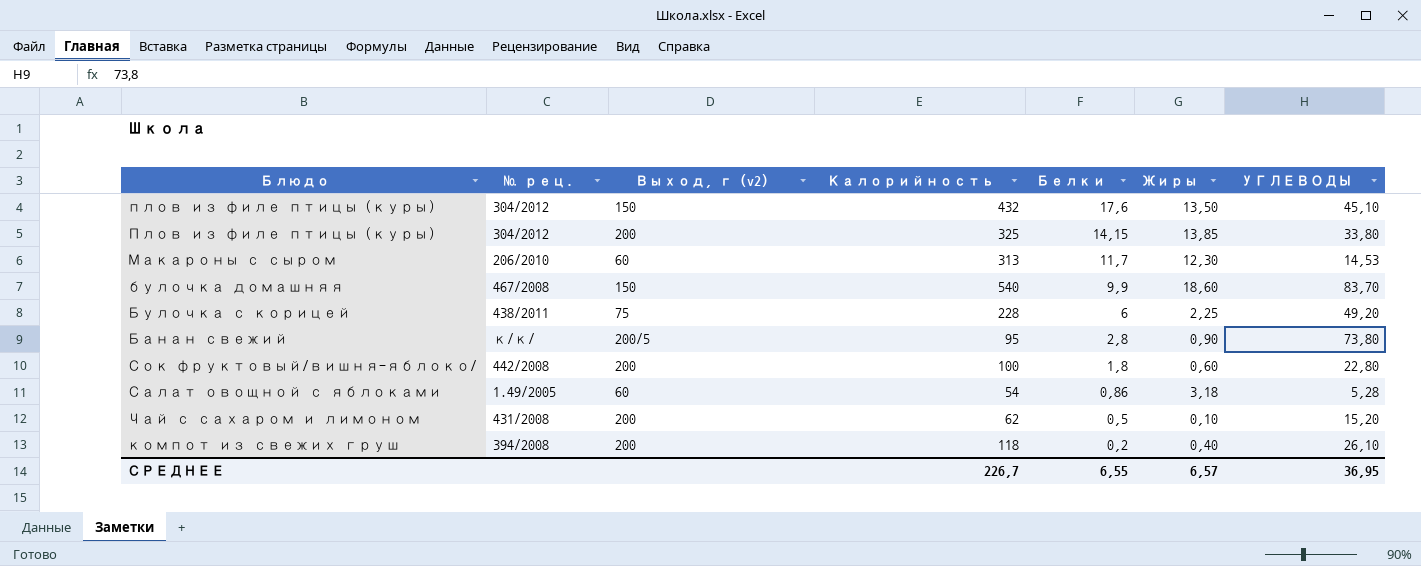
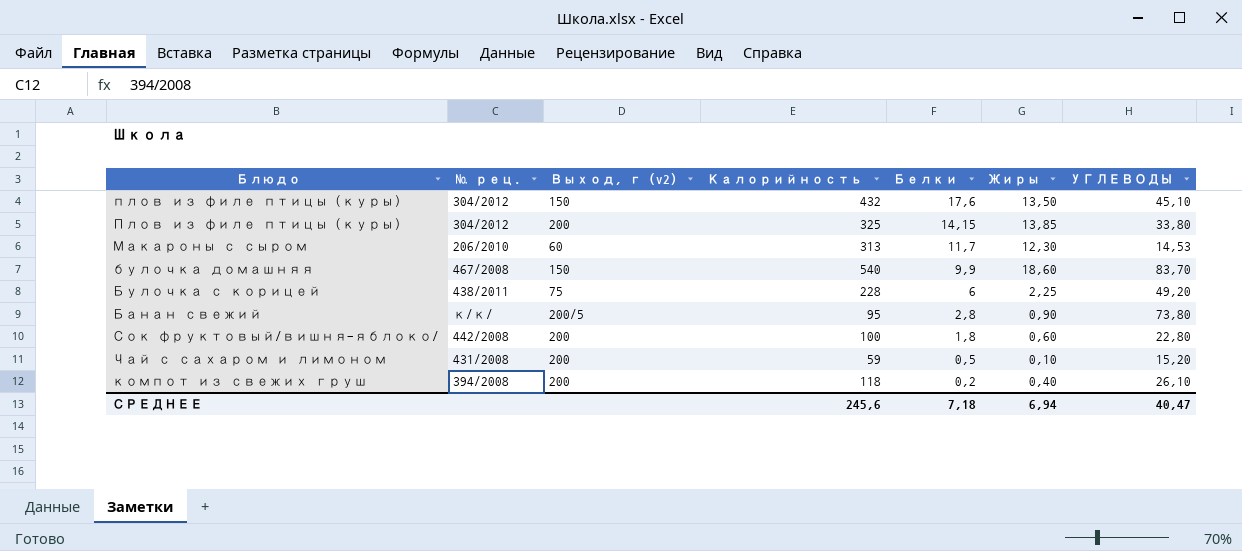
row Салат овощной с яблоками: 1.49/2005 | 60 | 54 | 0,86 | 3,18 | 5,28 -> none
Чай с сахаром и лимоном | Калорийность: 62 -> 59
СРЕДНЕЕ | Калорийность: 226,7 -> 245,6
СРЕДНЕЕ | Белки: 6,55 -> 7,18
СРЕДНЕЕ | Жиры: 6,57 -> 6,94
СРЕДНЕЕ | УГЛЕВОДЫ: 36,95 -> 40,47

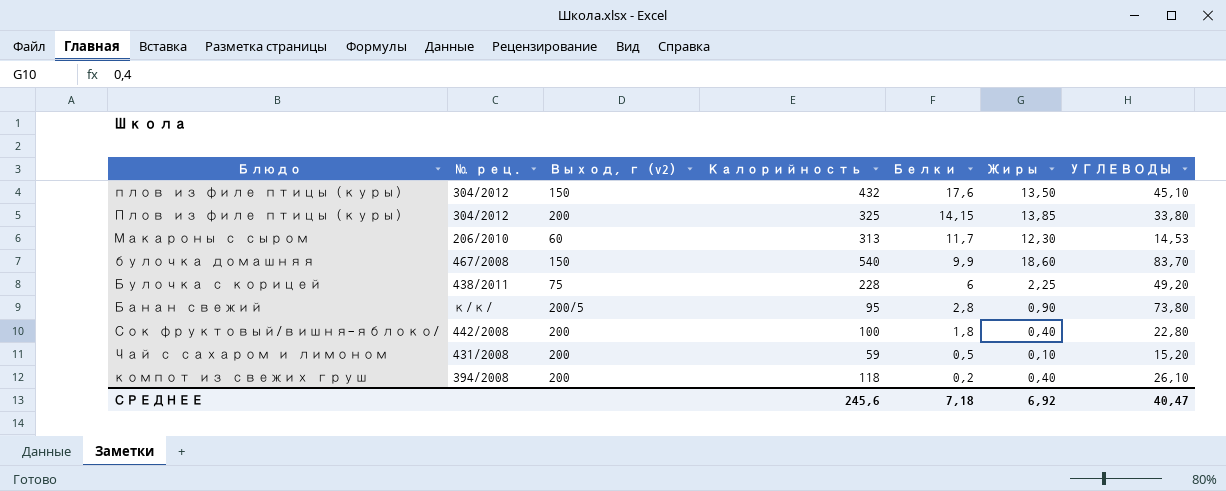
Сок фруктовый/вишня-яблоко/ | Жиры: 0,60 -> 0,40
СРЕДНЕЕ | Жиры: 6,94 -> 6,92

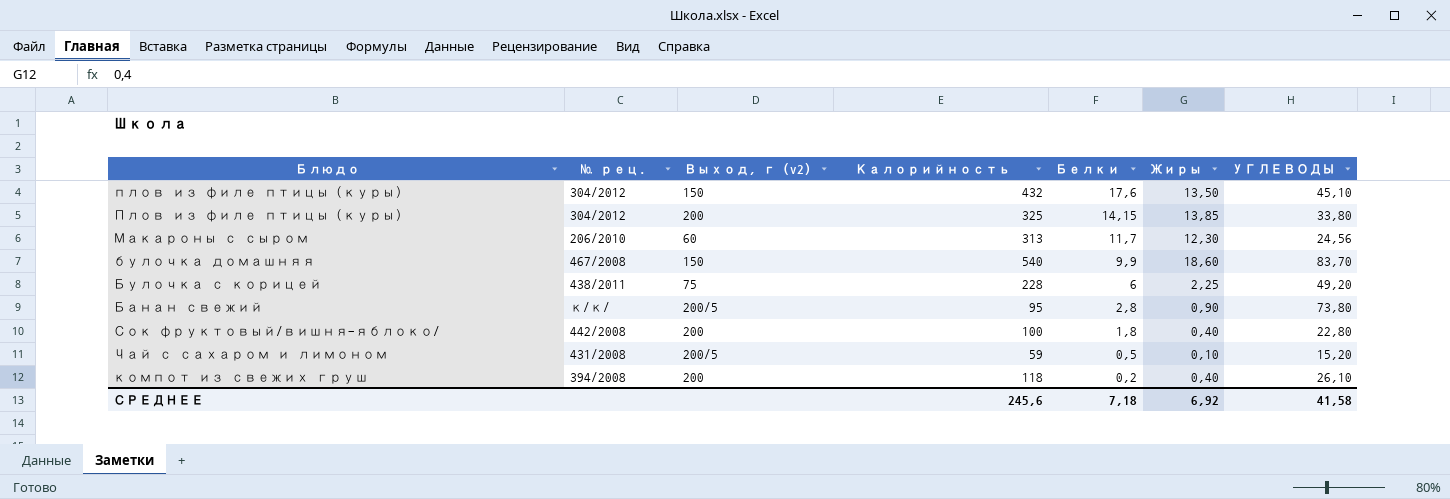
Макароны с сыром | УГЛЕВОДЫ: 14,53 -> 24,56
Чай с сахаром и лимоном | Выход, г (v2): 200 -> 200/5
СРЕДНЕЕ | УГЛЕВОДЫ: 40,47 -> 41,58

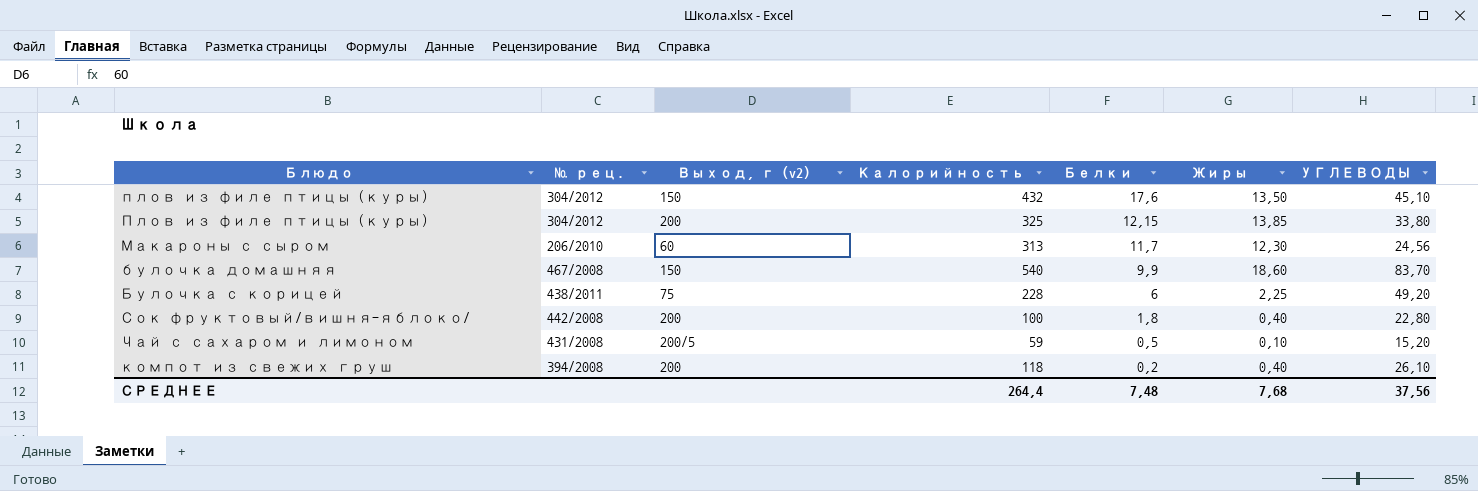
row Банан свежий: к/к/ | 200/5 | 95 | 2,8 | 0,90 | 73,80 -> none
Плов из филе птицы (куры) | Белки: 14,15 -> 12,15
СРЕДНЕЕ | Калорийность: 245,6 -> 264,4
СРЕДНЕЕ | Белки: 7,18 -> 7,48
СРЕДНЕЕ | Жиры: 6,92 -> 7,68
СРЕДНЕЕ | УГЛЕВОДЫ: 41,58 -> 37,56

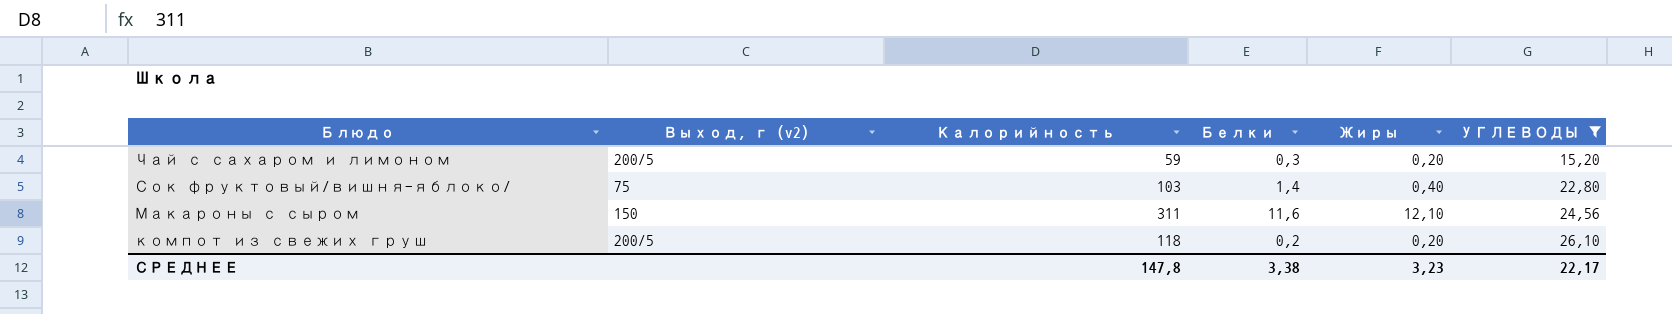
filter: none -> УГЛЕВОДЫ <= 26,10
row order: Белки descending -> Блюдо descending
column № рец. | position: 2 -> none
Чай с сахаром и лимоном | Белки: 0,5 -> 0,3
Чай с сахаром и лимоном | Жиры: 0,10 -> 0,20
Сок фруктовый/вишня-яблоко/ | Выход, г (v2): 200 -> 75
Сок фруктовый/вишня-яблоко/ | Калорийность: 100 -> 103
Сок фруктовый/вишня-яблоко/ | Белки: 1,8 -> 1,4
Макароны с сыром | Выход, г (v2): 60 -> 150
Макароны с сыром | Калорийность: 313 -> 311
Макароны с сыром | Белки: 11,7 -> 11,6
Макароны с сыром | Жиры: 12,30 -> 12,10
компот из свежих груш | Выход, г (v2): 200 -> 200/5
компот из свежих груш | Жиры: 0,40 -> 0,20
СРЕДНЕЕ | Калорийность: 264,4 -> 147,8
СРЕДНЕЕ | Белки: 7,48 -> 3,38
СРЕДНЕЕ | Жиры: 7,68 -> 3,23
СРЕДНЕЕ | УГЛЕВОДЫ: 37,56 -> 22,17

